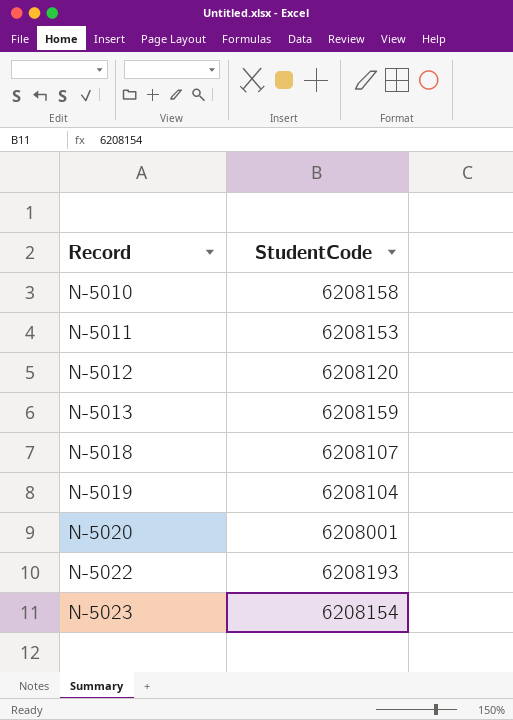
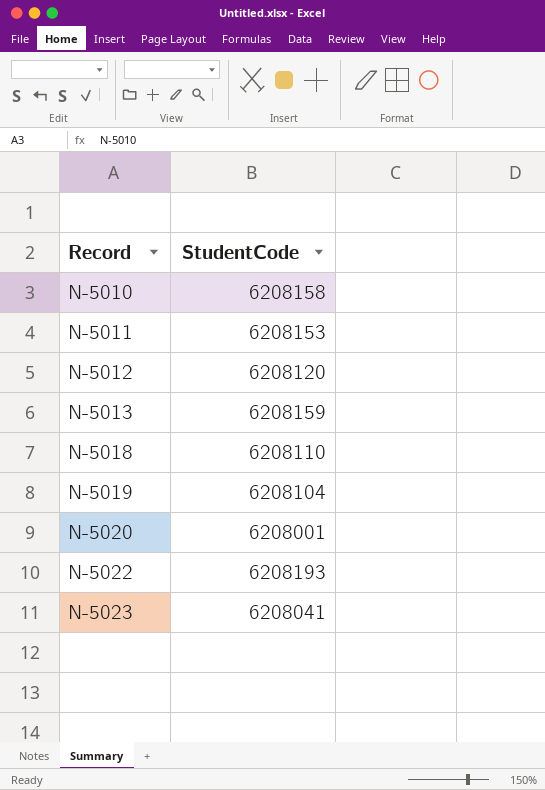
N-5018 | StudentCode: 6208107 -> 6208110
N-5023 | StudentCode: 6208154 -> 6208041

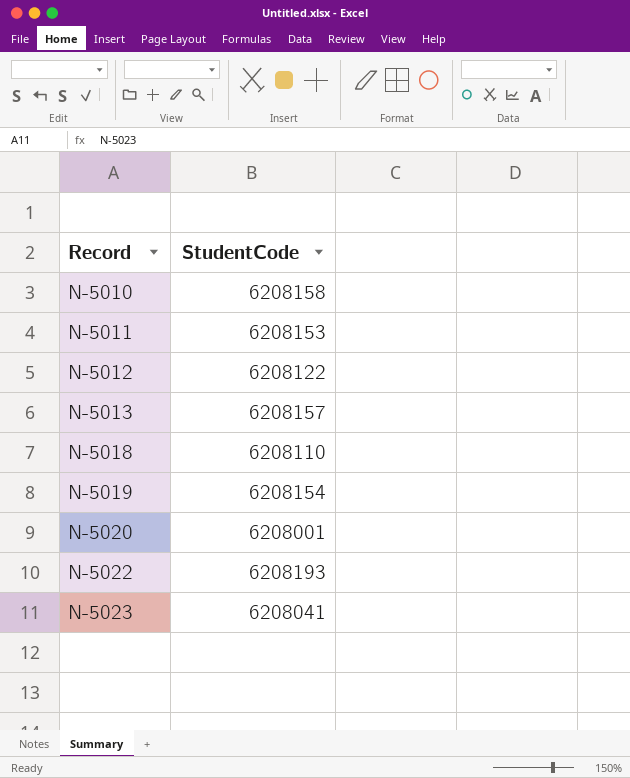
N-5012 | StudentCode: 6208120 -> 6208122
N-5013 | StudentCode: 6208159 -> 6208157
N-5019 | StudentCode: 6208104 -> 6208154

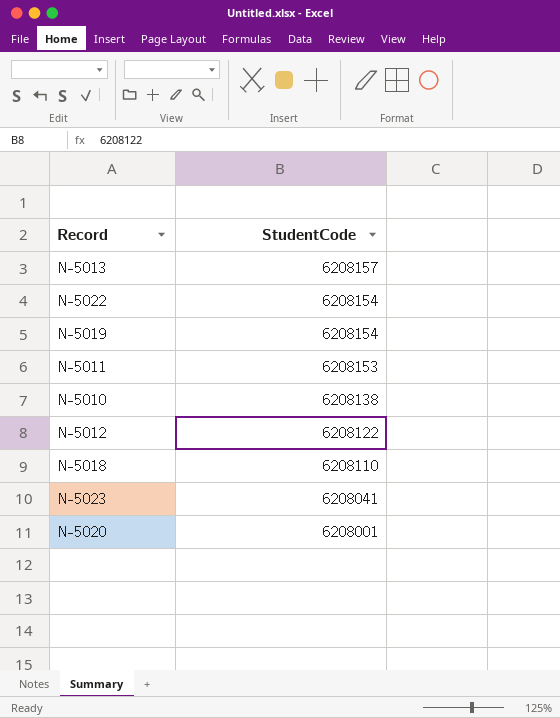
row order: Record ascending -> StudentCode descending
N-5022 | StudentCode: 6208193 -> 6208154
N-5010 | StudentCode: 6208158 -> 6208138

